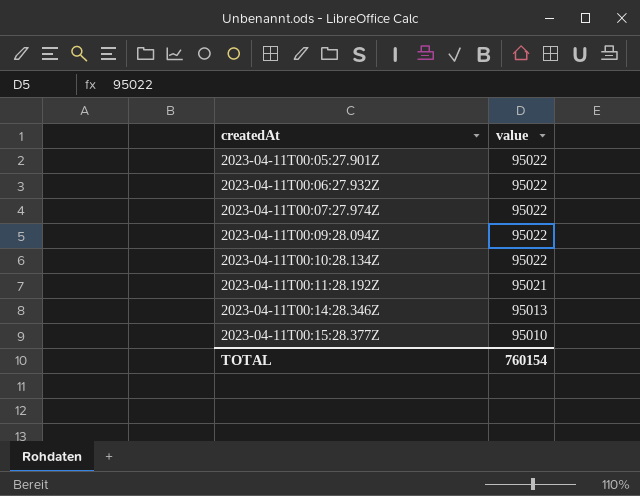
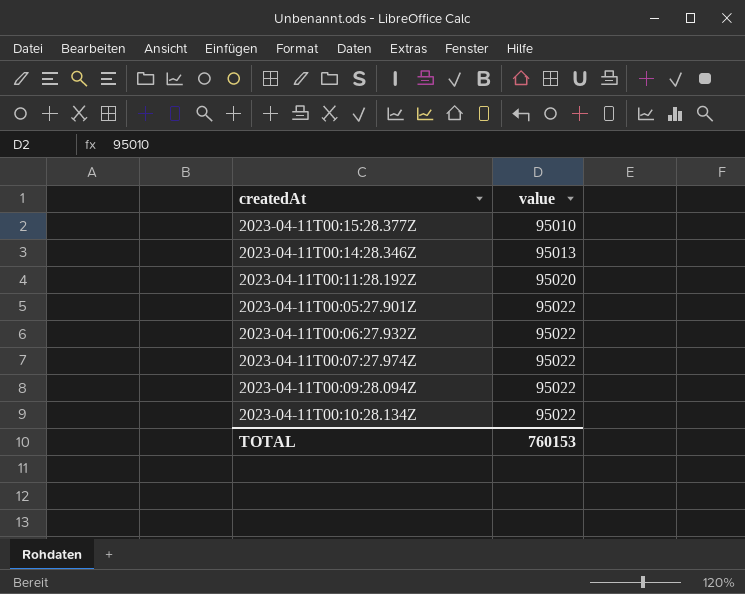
row order: createdAt ascending -> value ascending
2023-04-11T00:11:28.192Z | value: 95021 -> 95020
TOTAL | value: 760154 -> 760153

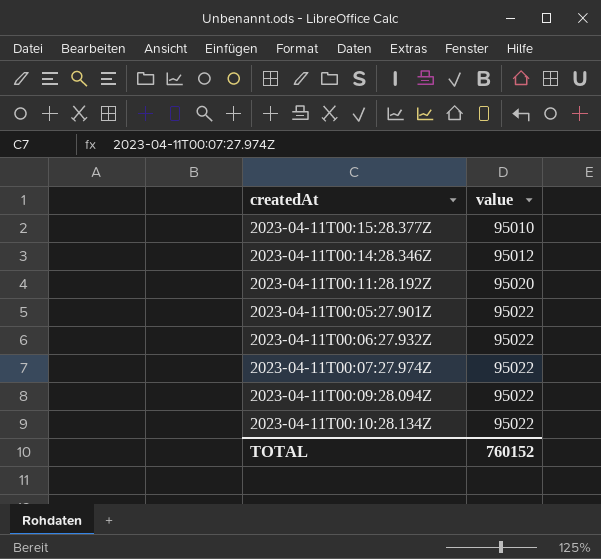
2023-04-11T00:14:28.346Z | value: 95013 -> 95012
TOTAL | value: 760153 -> 760152

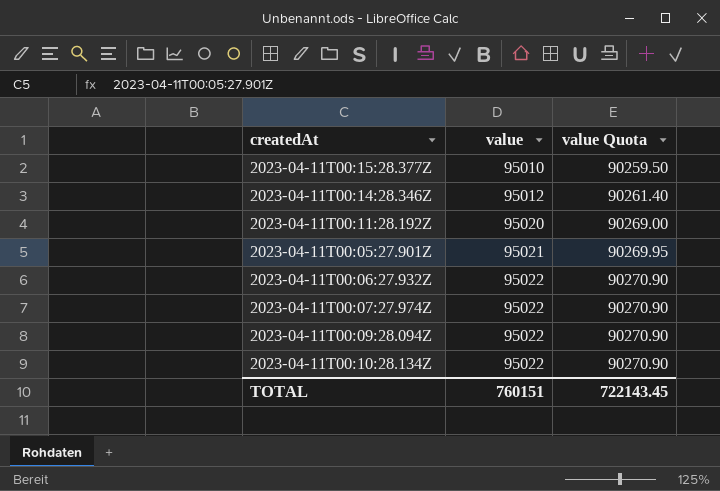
column value Quota | formula: none -> [value] * 0.95
2023-04-11T00:05:27.901Z | value: 95022 -> 95021
TOTAL | value: 760152 -> 760151

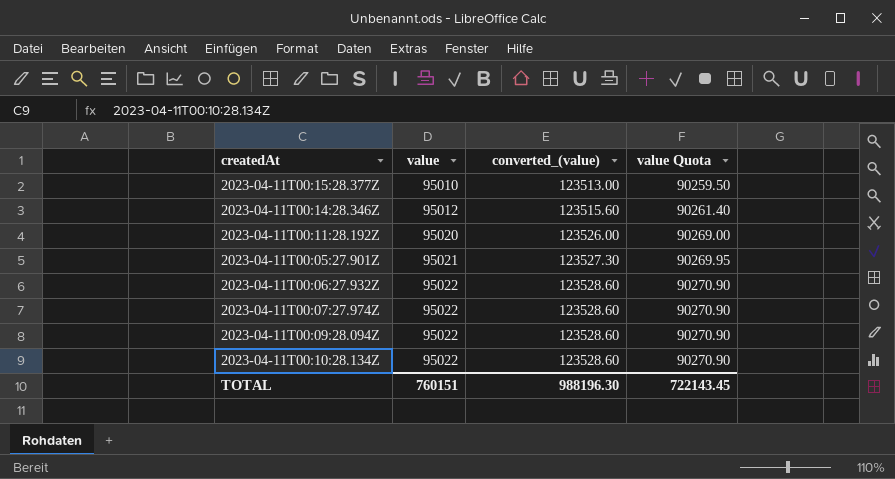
column converted_(value) | formula: none -> [value] * 1.3

